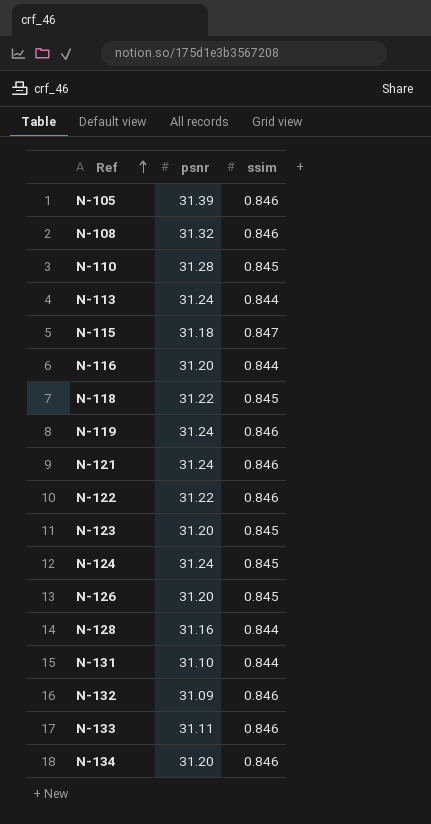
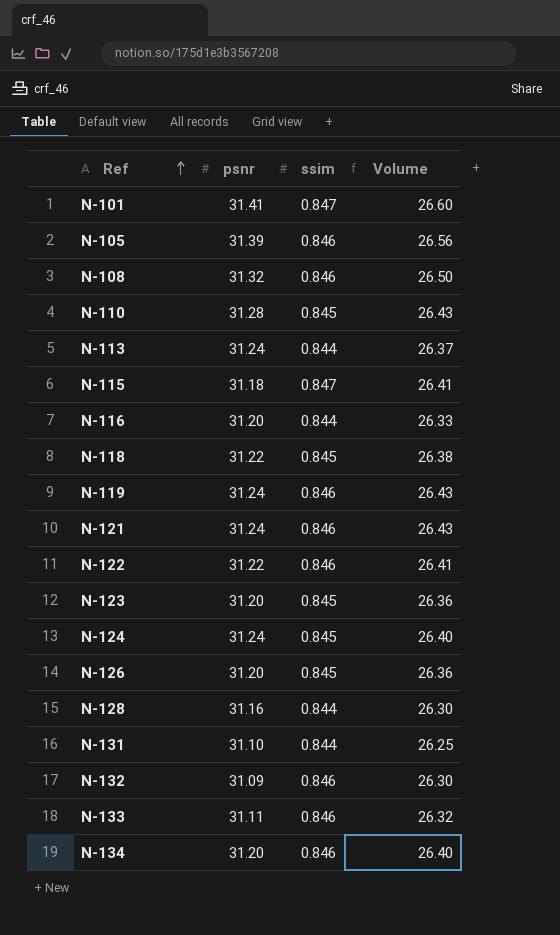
column Volume | formula: none -> [psnr] * [ssim]
row N-101: none -> 31.41 | 0.847 | 26.60

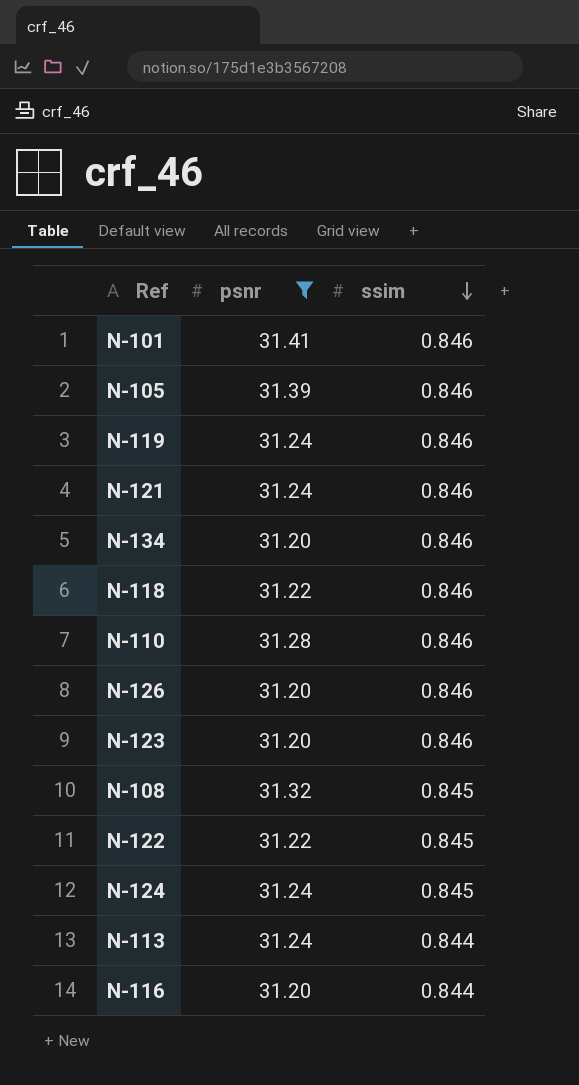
filter: none -> psnr >= 31.20
row order: Ref ascending -> ssim descending
column Volume | formula: [psnr] * [ssim] -> none
N-101 | ssim: 0.847 -> 0.846
N-118 | ssim: 0.845 -> 0.846
N-110 | ssim: 0.845 -> 0.846
N-126 | ssim: 0.845 -> 0.846
N-123 | ssim: 0.845 -> 0.846
N-108 | ssim: 0.846 -> 0.845
N-122 | ssim: 0.846 -> 0.845

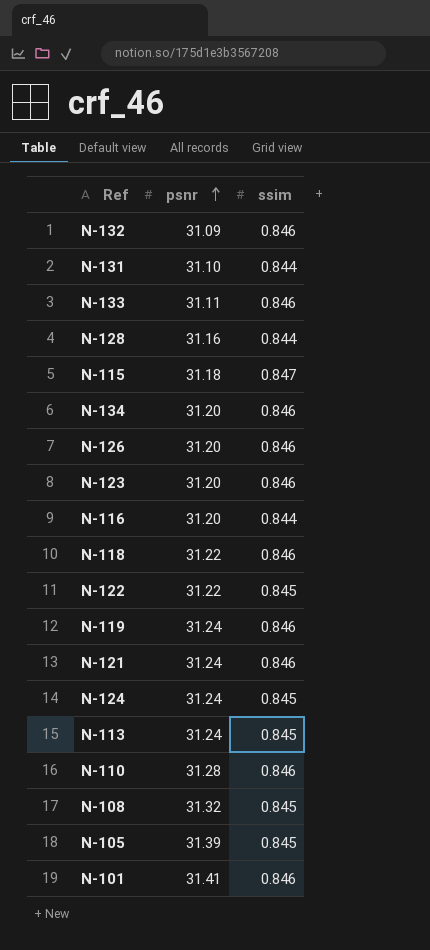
filter: psnr >= 31.20 -> none
row order: ssim descending -> psnr ascending
N-113 | ssim: 0.844 -> 0.845
N-105 | ssim: 0.846 -> 0.845

